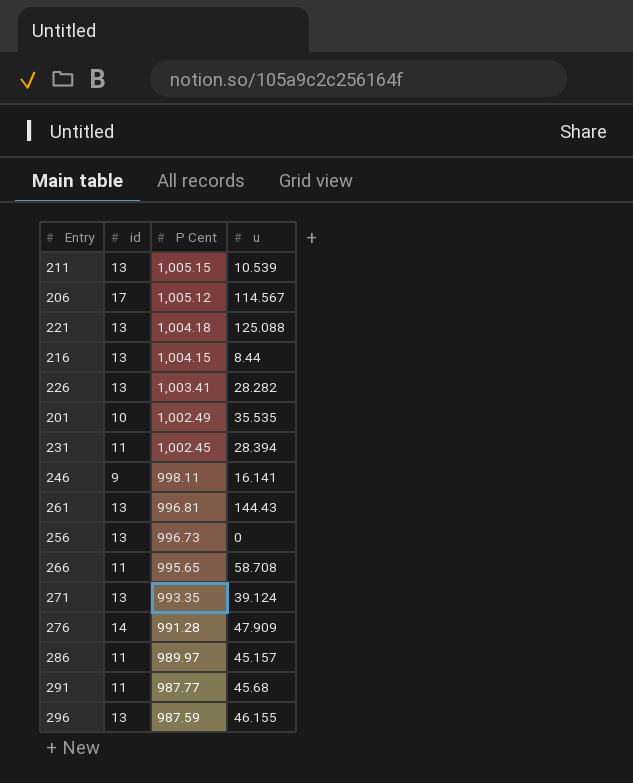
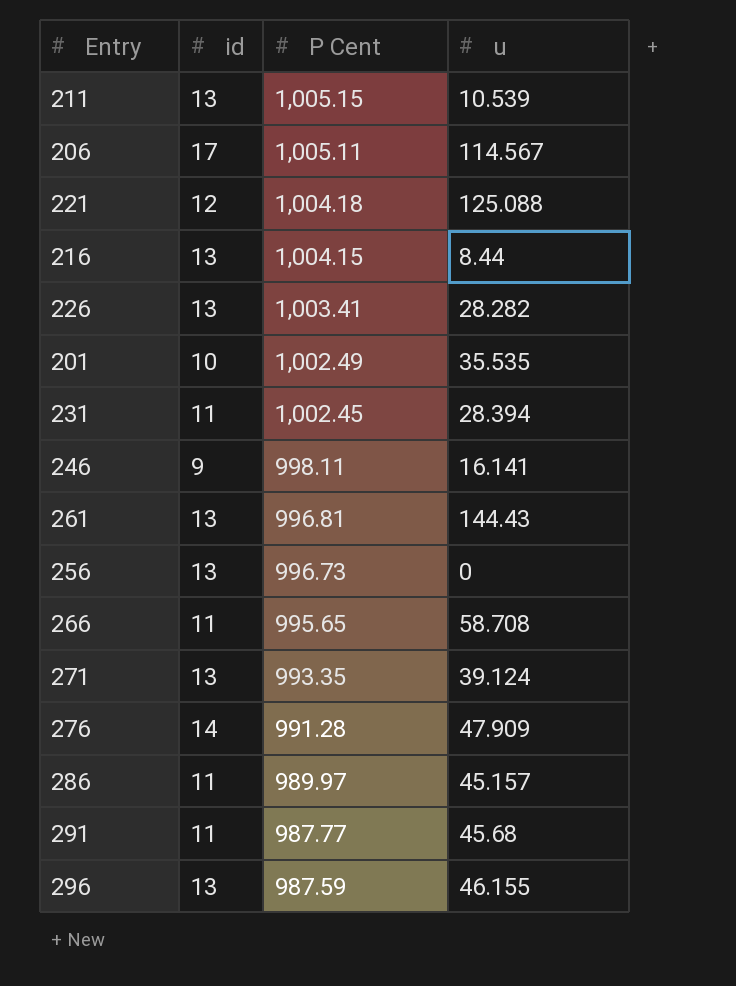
206 | P Cent: 1,005.12 -> 1,005.11
221 | id: 13 -> 12

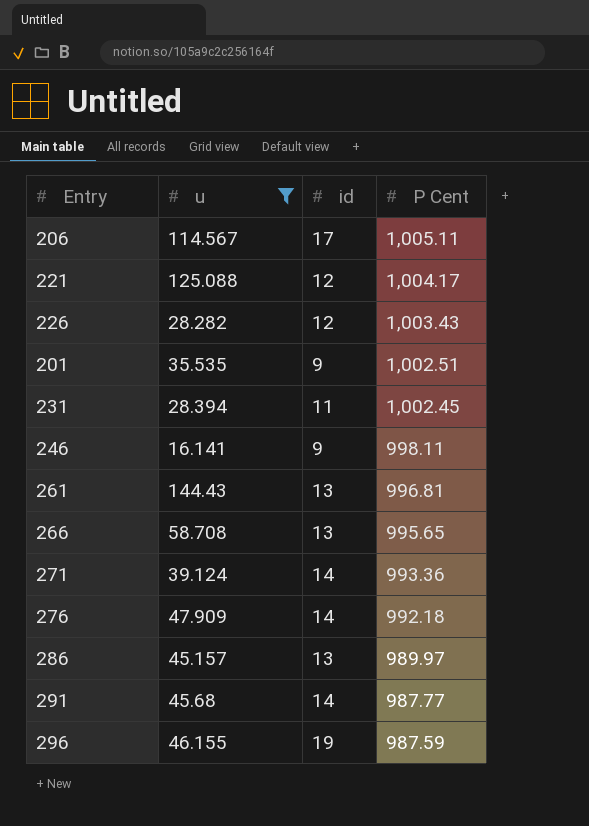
filter: none -> u >= 16.141
column u | position: 4 -> 2
221 | P Cent: 1,004.18 -> 1,004.17
226 | id: 13 -> 12
226 | P Cent: 1,003.41 -> 1,003.43
201 | id: 10 -> 9
201 | P Cent: 1,002.49 -> 1,002.51
266 | id: 11 -> 13
271 | id: 13 -> 14
271 | P Cent: 993.35 -> 993.36
276 | P Cent: 991.28 -> 992.18
286 | id: 11 -> 13
291 | id: 11 -> 14
296 | id: 13 -> 19

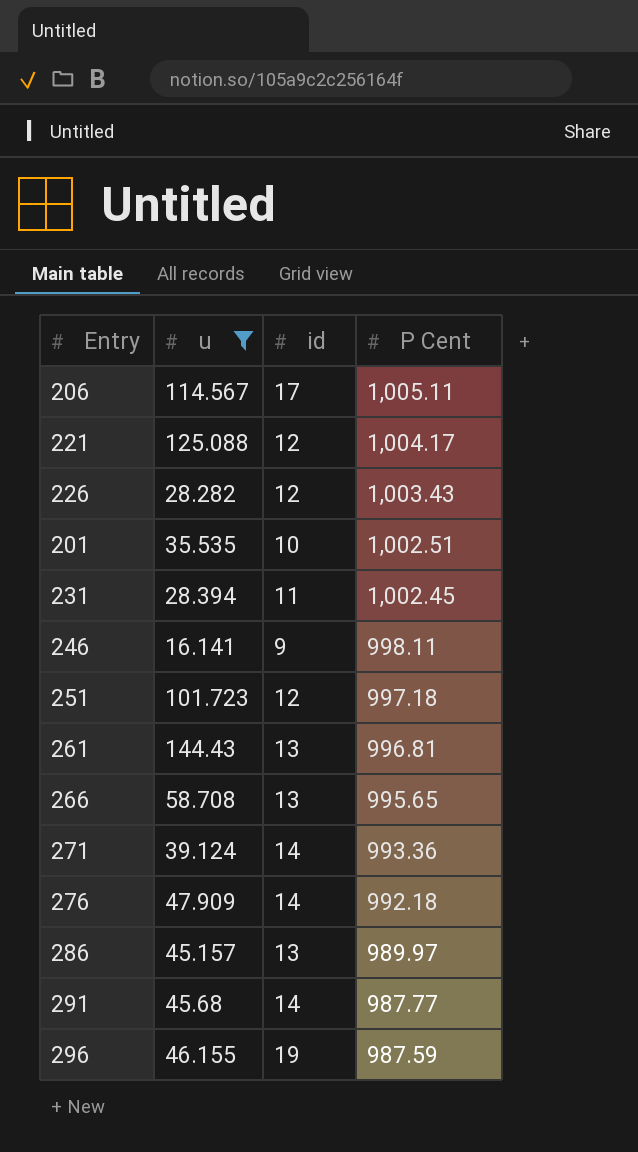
201 | id: 9 -> 10
row 251: none -> 101.723 | 12 | 997.18

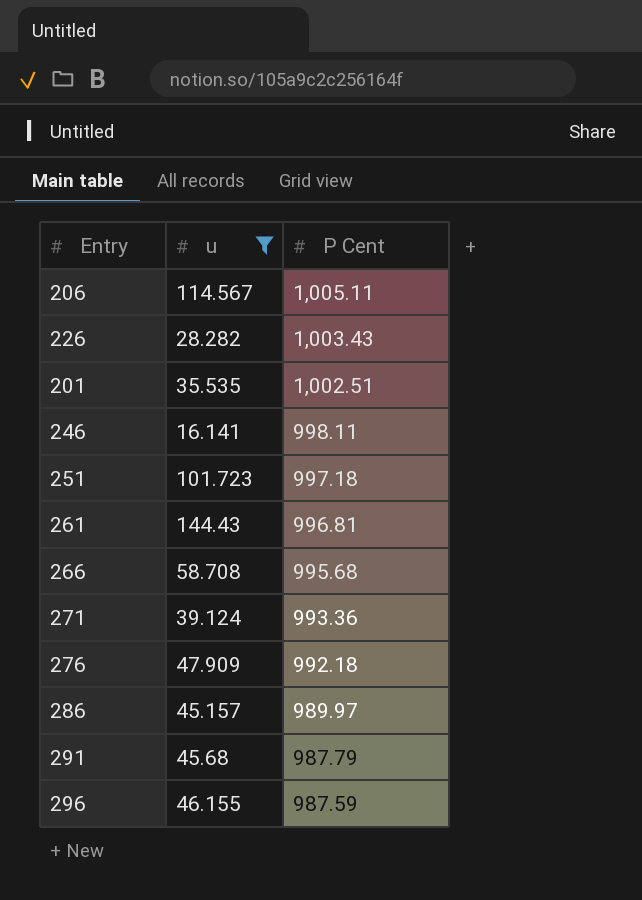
column id | position: 3 -> none
row 221: 125.088 | 12 | 1,004.17 -> none
row 231: 28.394 | 11 | 1,002.45 -> none
266 | P Cent: 995.65 -> 995.68
291 | P Cent: 987.77 -> 987.79

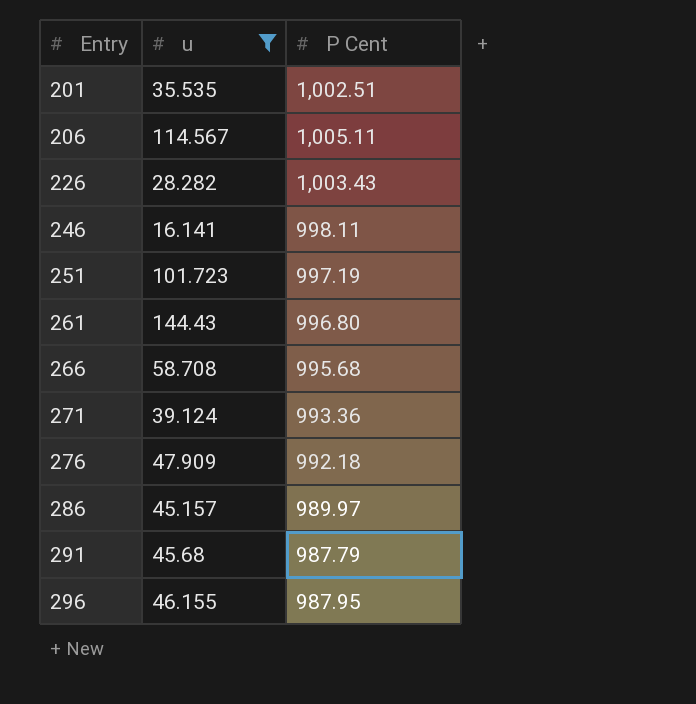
row order: P Cent descending -> Entry ascending
251 | P Cent: 997.18 -> 997.19
261 | P Cent: 996.81 -> 996.80
296 | P Cent: 987.59 -> 987.95

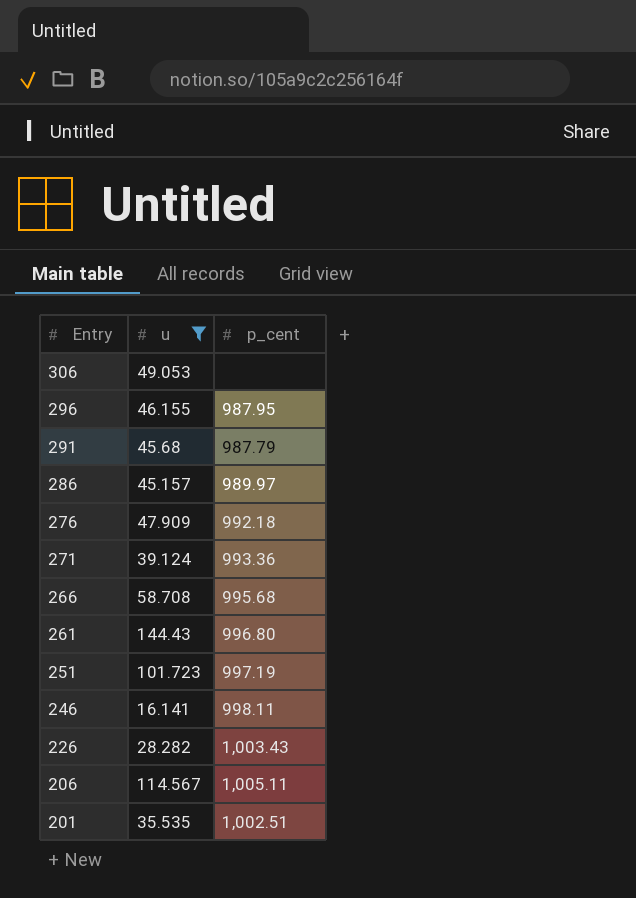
row order: Entry ascending -> Entry descending
column name: P Cent -> p_cent
row 306: none -> 49.053 | none

